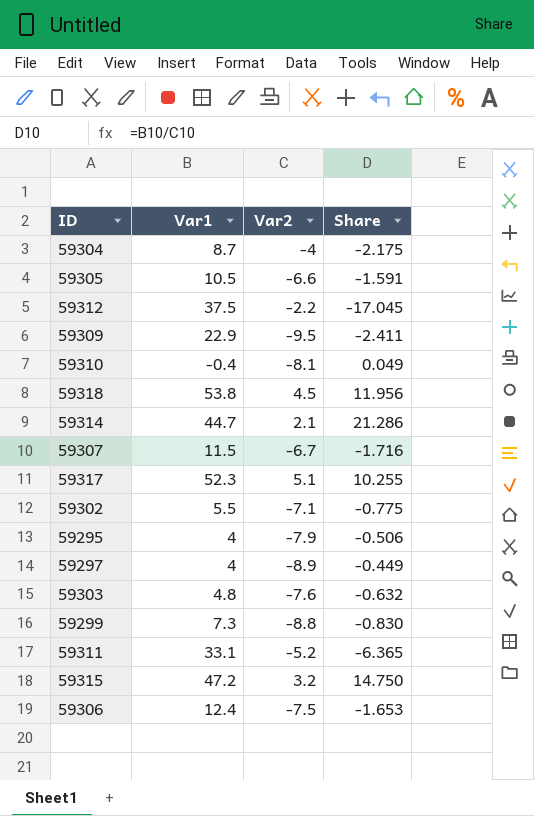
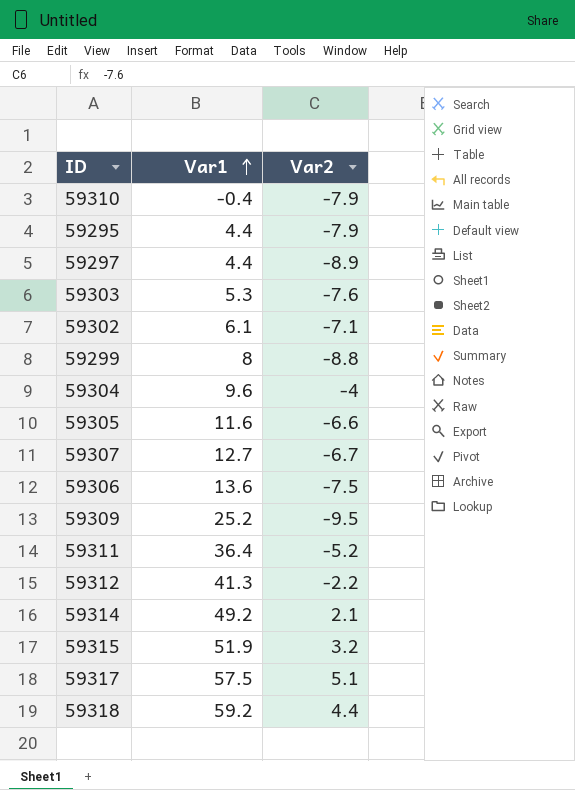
row order: none -> Var1 ascending
column Share | formula: [Var1] / [Var2] -> none
59310 | Var2: -8.1 -> -7.9
59295 | Var1: 4 -> 4.4
59297 | Var1: 4 -> 4.4
59303 | Var1: 4.8 -> 5.3
59302 | Var1: 5.5 -> 6.1
59299 | Var1: 7.3 -> 8
59304 | Var1: 8.7 -> 9.6
59305 | Var1: 10.5 -> 11.6
59307 | Var1: 11.5 -> 12.7
59306 | Var1: 12.4 -> 13.6
59309 | Var1: 22.9 -> 25.2
59311 | Var1: 33.1 -> 36.4
59312 | Var1: 37.5 -> 41.3
59314 | Var1: 44.7 -> 49.2
59315 | Var1: 47.2 -> 51.9
59317 | Var1: 52.3 -> 57.5
59318 | Var1: 53.8 -> 59.2
59318 | Var2: 4.5 -> 4.4

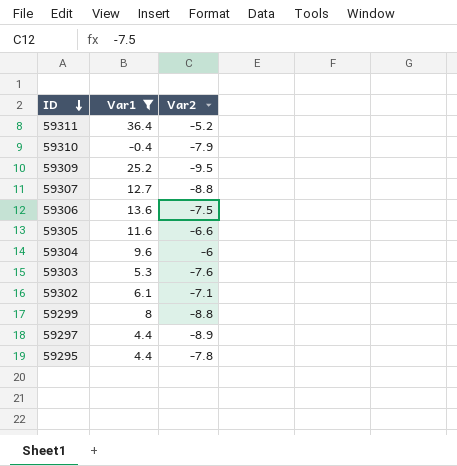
filter: none -> Var1 <= 36.4
row order: Var1 ascending -> ID descending
59307 | Var2: -6.7 -> -8.8
59304 | Var2: -4 -> -6
59295 | Var2: -7.9 -> -7.8

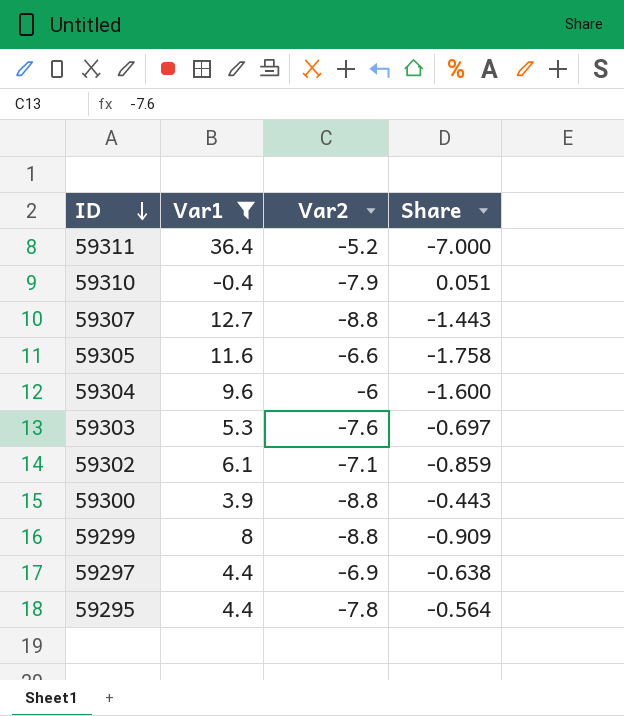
column Share | formula: none -> [Var1] / [Var2]
row 59309: 25.2 | -9.5 -> none
row 59306: 13.6 | -7.5 -> none
row 59300: none -> 3.9 | -8.8 | -0.443
59297 | Var2: -8.9 -> -6.9

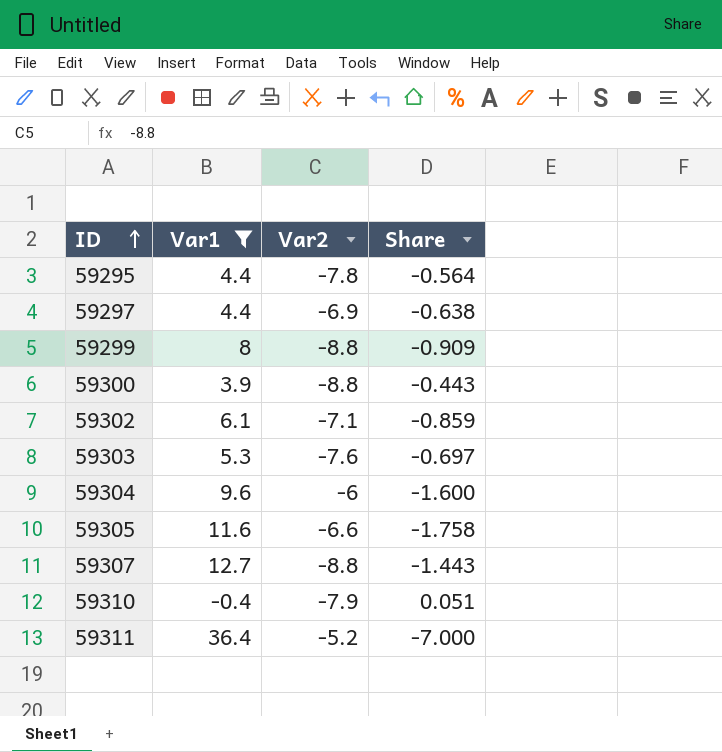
row order: ID descending -> ID ascending

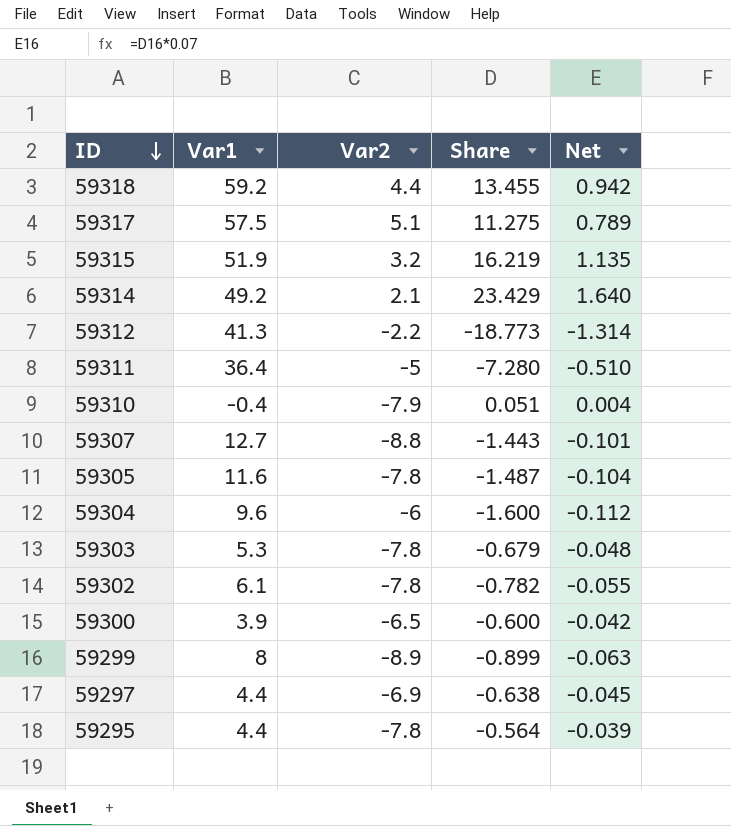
filter: Var1 <= 36.4 -> none
row order: ID ascending -> ID descending
column Net | formula: none -> [Share] * 0.07
59311 | Var2: -5.2 -> -5
59311 | Share: -7.000 -> -7.280
59305 | Var2: -6.6 -> -7.8
59305 | Share: -1.758 -> -1.487
59303 | Var2: -7.6 -> -7.8
59303 | Share: -0.697 -> -0.679
59302 | Var2: -7.1 -> -7.8
59302 | Share: -0.859 -> -0.782
59300 | Var2: -8.8 -> -6.5
59300 | Share: -0.443 -> -0.600
59299 | Var2: -8.8 -> -8.9
59299 | Share: -0.909 -> -0.899

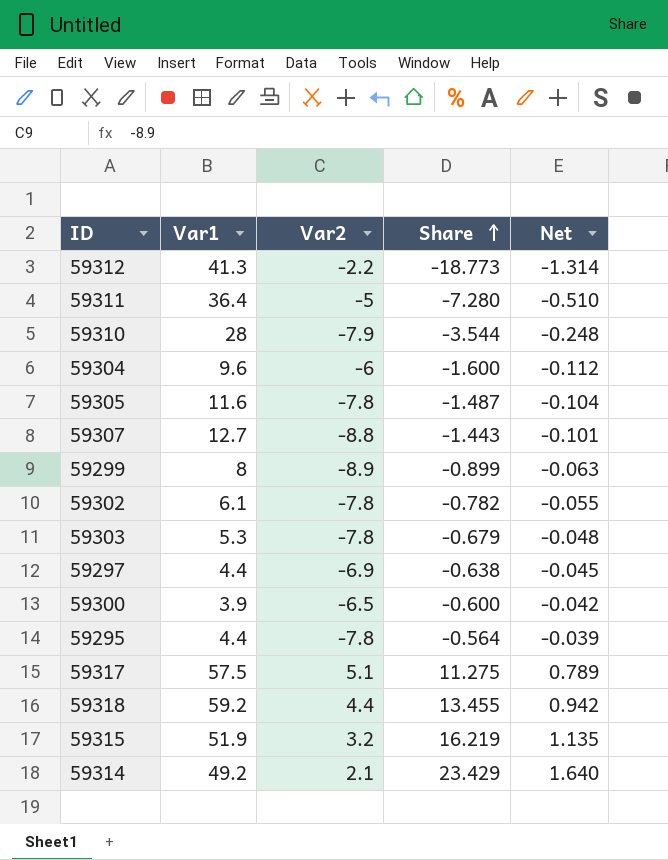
row order: ID descending -> Share ascending
59310 | Var1: -0.4 -> 28
59310 | Share: 0.051 -> -3.544
59310 | Net: 0.004 -> -0.248

